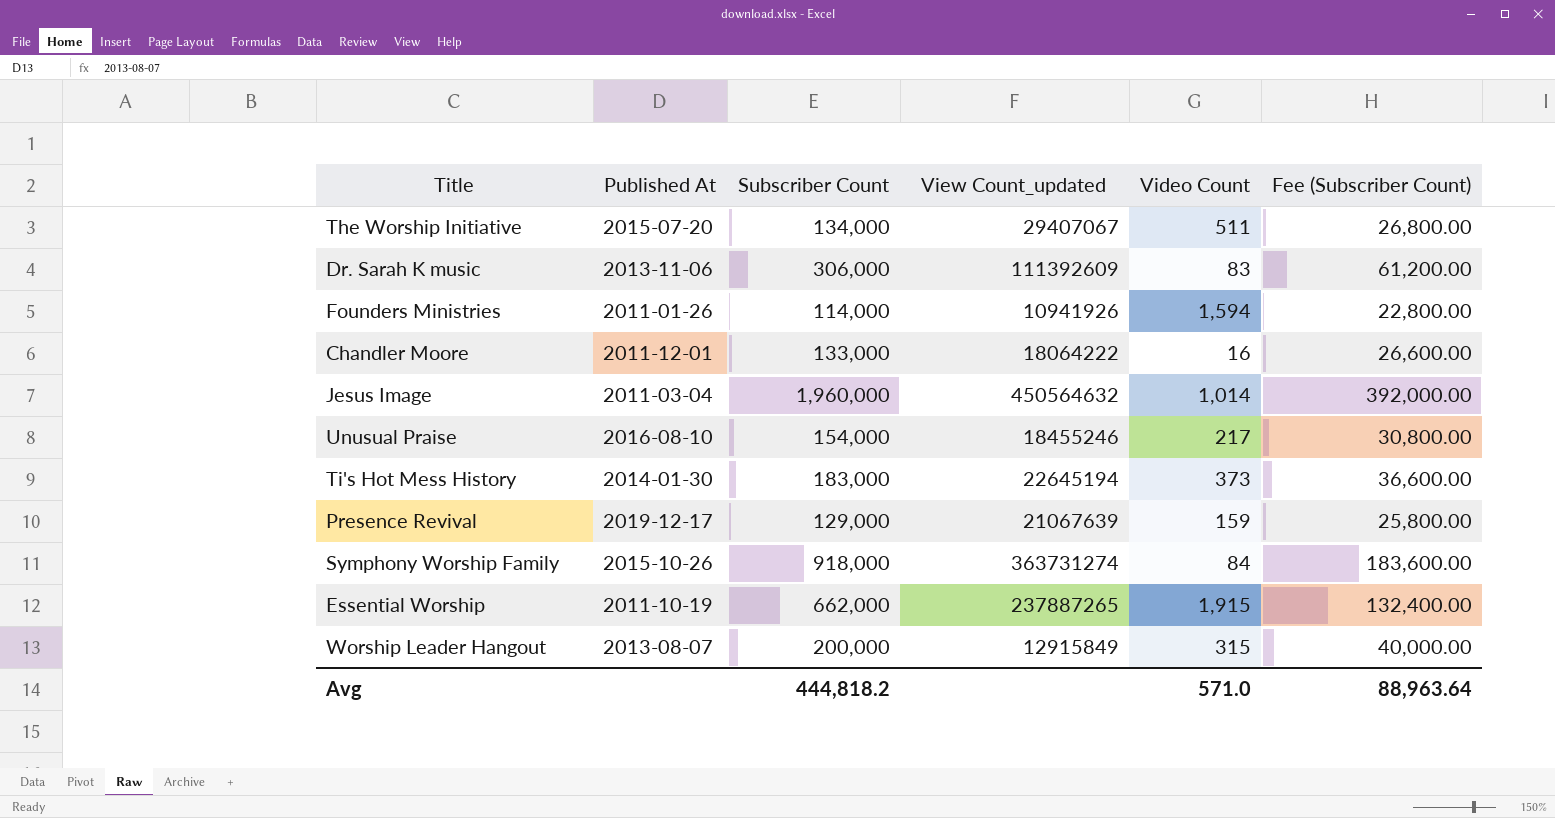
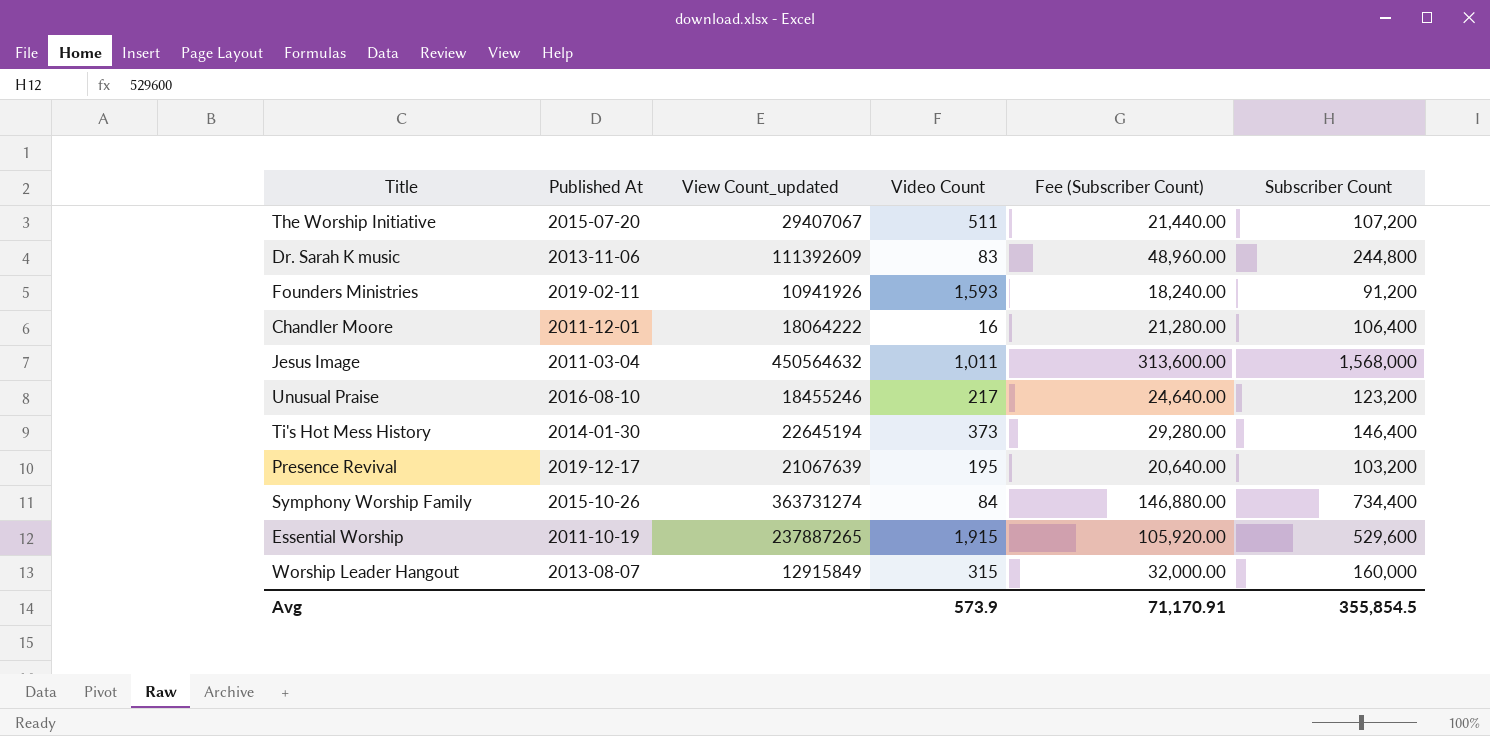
column Subscriber Count | position: 3 -> 6
The Worship Initiative | Fee (Subscriber Count): 26,800.00 -> 21,440.00
The Worship Initiative | Subscriber Count: 134,000 -> 107,200
Dr. Sarah K music | Fee (Subscriber Count): 61,200.00 -> 48,960.00
Dr. Sarah K music | Subscriber Count: 306,000 -> 244,800
Founders Ministries | Published At: 2011-01-26 -> 2019-02-11
Founders Ministries | Video Count: 1,594 -> 1,593
Founders Ministries | Fee (Subscriber Count): 22,800.00 -> 18,240.00
Founders Ministries | Subscriber Count: 114,000 -> 91,200
Chandler Moore | Fee (Subscriber Count): 26,600.00 -> 21,280.00
Chandler Moore | Subscriber Count: 133,000 -> 106,400
Jesus Image | Video Count: 1,014 -> 1,011
Jesus Image | Fee (Subscriber Count): 392,000.00 -> 313,600.00
Jesus Image | Subscriber Count: 1,960,000 -> 1,568,000
Unusual Praise | Fee (Subscriber Count): 30,800.00 -> 24,640.00
Unusual Praise | Subscriber Count: 154,000 -> 123,200
Ti's Hot Mess History | Fee (Subscriber Count): 36,600.00 -> 29,280.00
Ti's Hot Mess History | Subscriber Count: 183,000 -> 146,400
Presence Revival | Video Count: 159 -> 195
Presence Revival | Fee (Subscriber Count): 25,800.00 -> 20,640.00
Presence Revival | Subscriber Count: 129,000 -> 103,200
Symphony Worship Family | Fee (Subscriber Count): 183,600.00 -> 146,880.00
Symphony Worship Family | Subscriber Count: 918,000 -> 734,400
Essential Worship | Fee (Subscriber Count): 132,400.00 -> 105,920.00
Essential Worship | Subscriber Count: 662,000 -> 529,600
Worship Leader Hangout | Fee (Subscriber Count): 40,000.00 -> 32,000.00
Worship Leader Hangout | Subscriber Count: 200,000 -> 160,000
Avg | Video Count: 571.0 -> 573.9
Avg | Fee (Subscriber Count): 88,963.64 -> 71,170.91
Avg | Subscriber Count: 444,818.2 -> 355,854.5

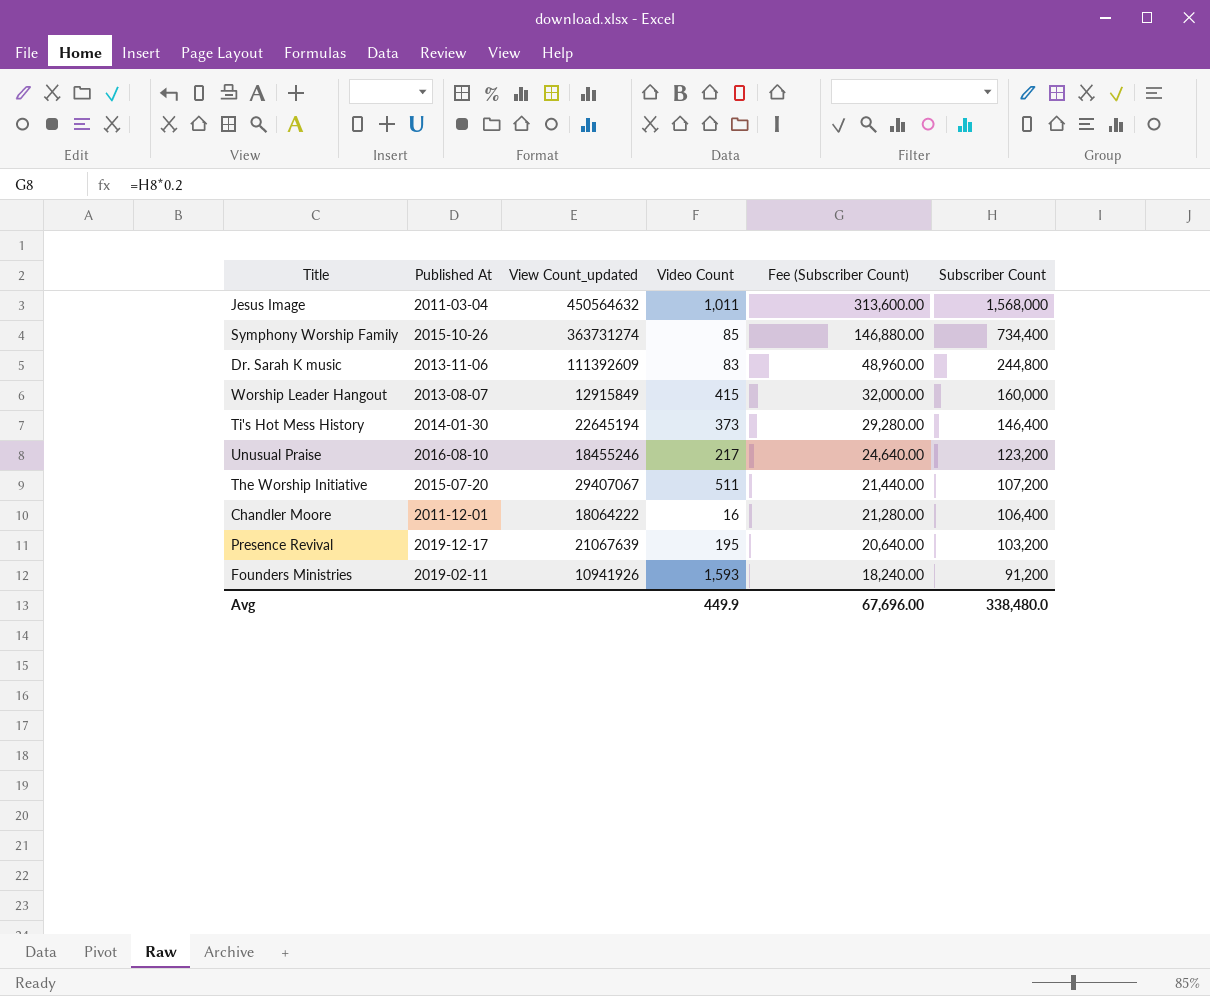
row order: none -> Fee (Subscriber Count) descending
row Essential Worship: 2011-10-19 | 237887265 | 1,915 | 105,920.00 | 529,600 -> none
Symphony Worship Family | Video Count: 84 -> 85
Worship Leader Hangout | Video Count: 315 -> 415
Avg | Video Count: 573.9 -> 449.9
Avg | Fee (Subscriber Count): 71,170.91 -> 67,696.00
Avg | Subscriber Count: 355,854.5 -> 338,480.0

